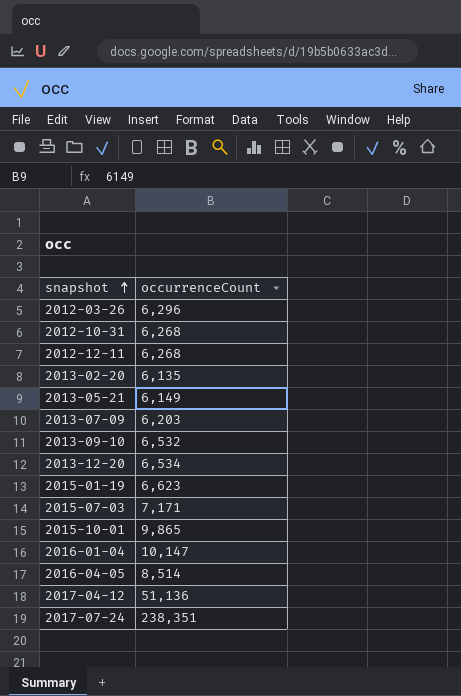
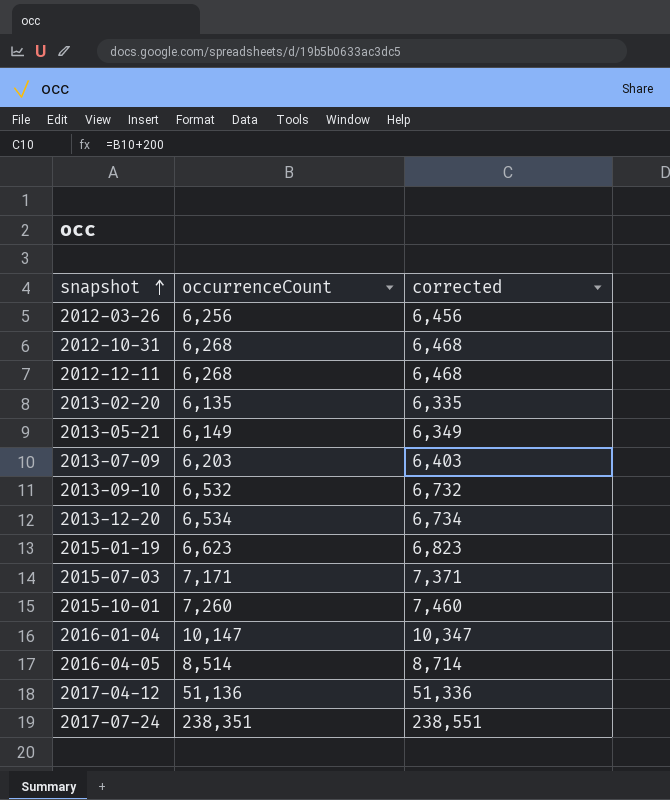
column corrected | formula: none -> [occurrenceCount] + 200
2012-03-26 | occurrenceCount: 6,296 -> 6,256
2015-10-01 | occurrenceCount: 9,865 -> 7,260

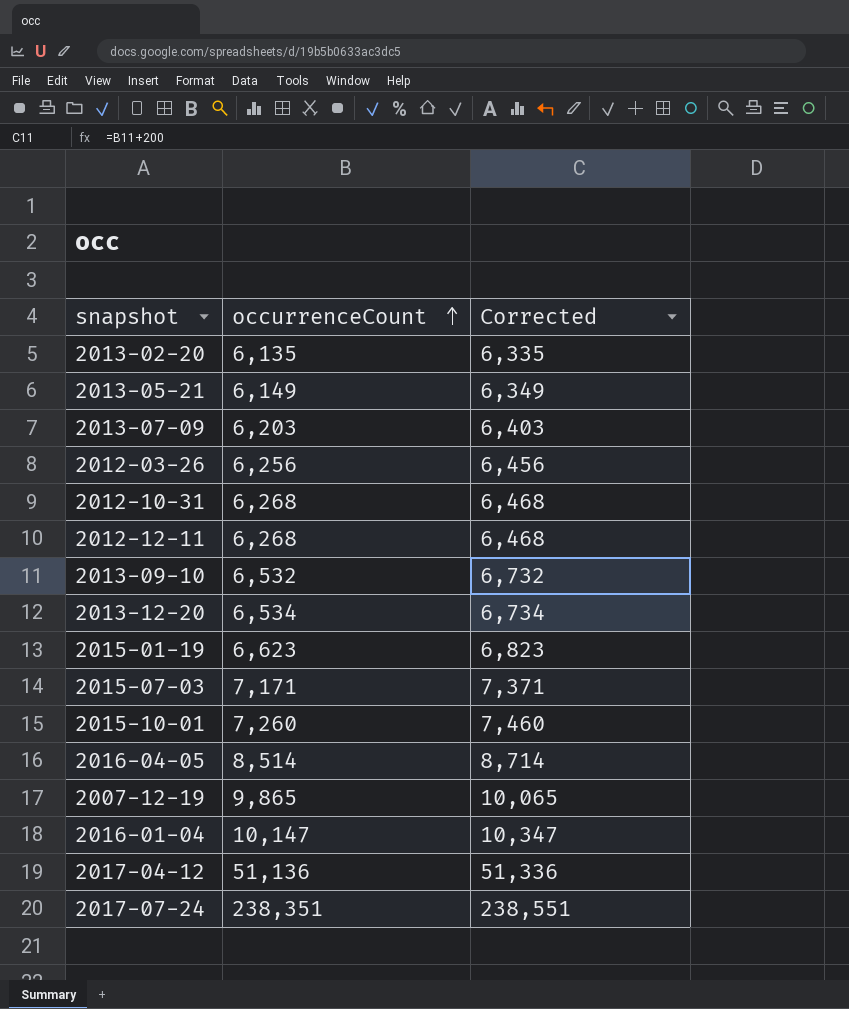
row order: snapshot ascending -> occurrenceCount ascending
column name: corrected -> Corrected
row 2007-12-19: none -> 9,865 | 10,065

